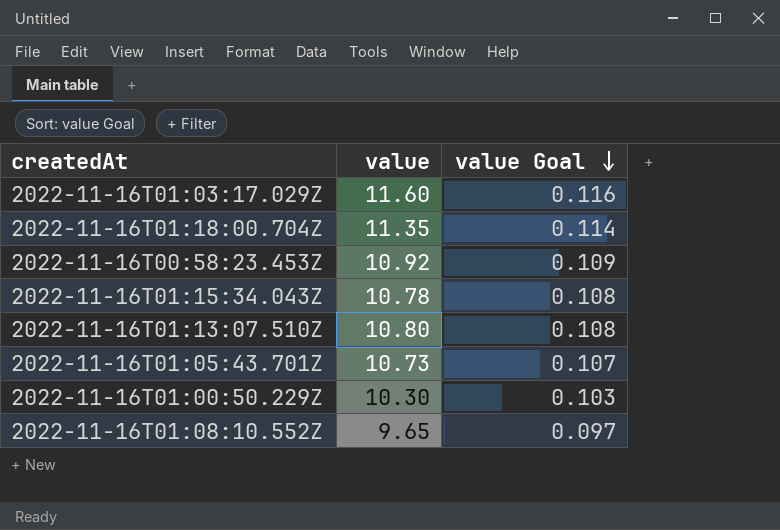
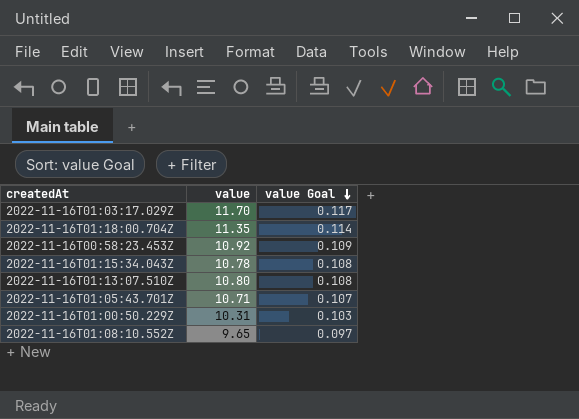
2022-11-16T01:03:17.029Z | value: 11.60 -> 11.70
2022-11-16T01:03:17.029Z | value Goal: 0.116 -> 0.117
2022-11-16T01:05:43.701Z | value: 10.73 -> 10.71
2022-11-16T01:00:50.229Z | value: 10.30 -> 10.31

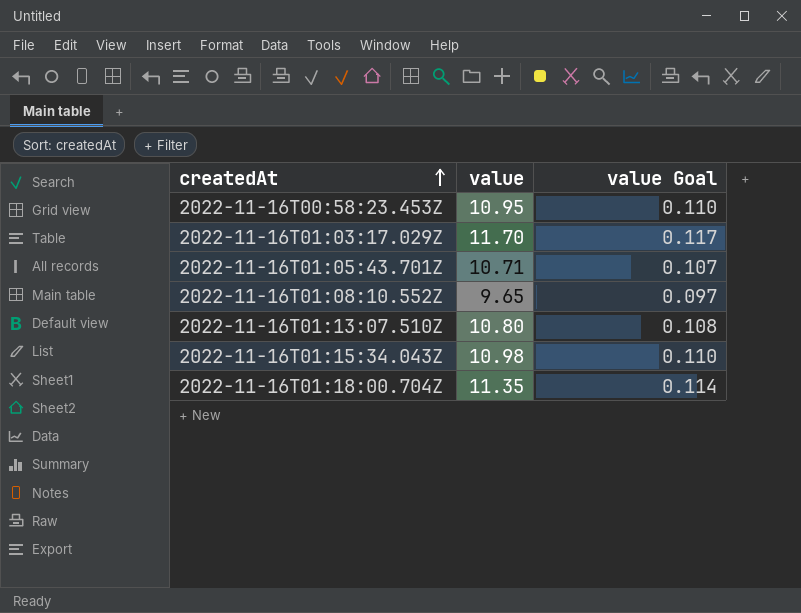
row order: value Goal descending -> createdAt ascending
row 2022-11-16T01:00:50.229Z: 10.31 | 0.103 -> none
2022-11-16T00:58:23.453Z | value: 10.92 -> 10.95
2022-11-16T00:58:23.453Z | value Goal: 0.109 -> 0.110
2022-11-16T01:15:34.043Z | value: 10.78 -> 10.98
2022-11-16T01:15:34.043Z | value Goal: 0.108 -> 0.110

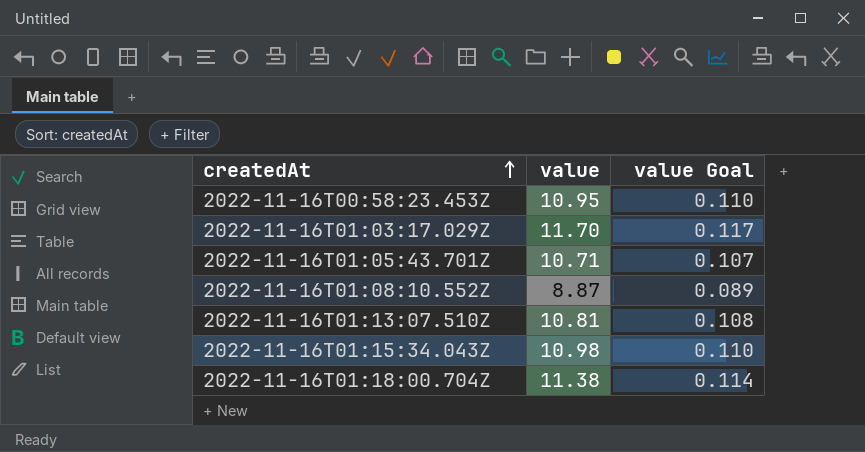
2022-11-16T01:08:10.552Z | value: 9.65 -> 8.87
2022-11-16T01:08:10.552Z | value Goal: 0.097 -> 0.089
2022-11-16T01:13:07.510Z | value: 10.80 -> 10.81
2022-11-16T01:18:00.704Z | value: 11.35 -> 11.38

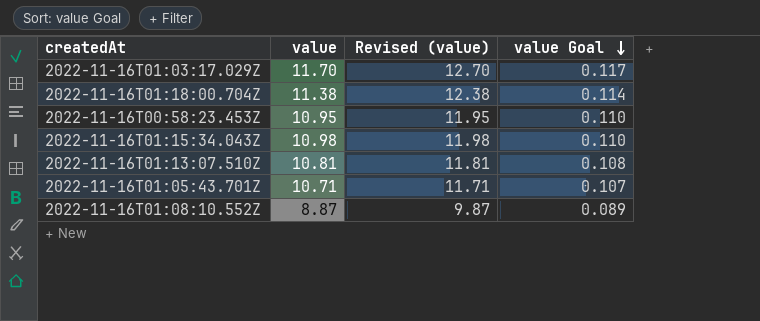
row order: createdAt ascending -> value Goal descending
column Revised (value) | formula: none -> [value] + 1

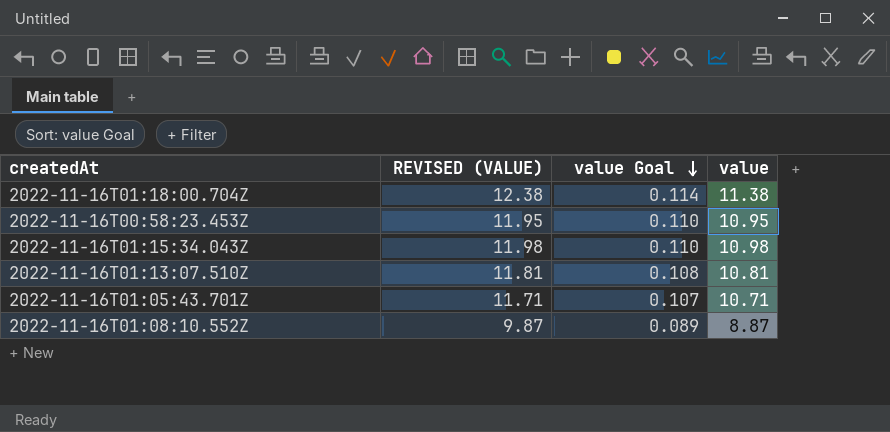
column name: Revised (value) -> REVISED (VALUE)
column value | position: 2 -> 4
row 2022-11-16T01:03:17.029Z: 11.70 | 12.70 | 0.117 -> none

